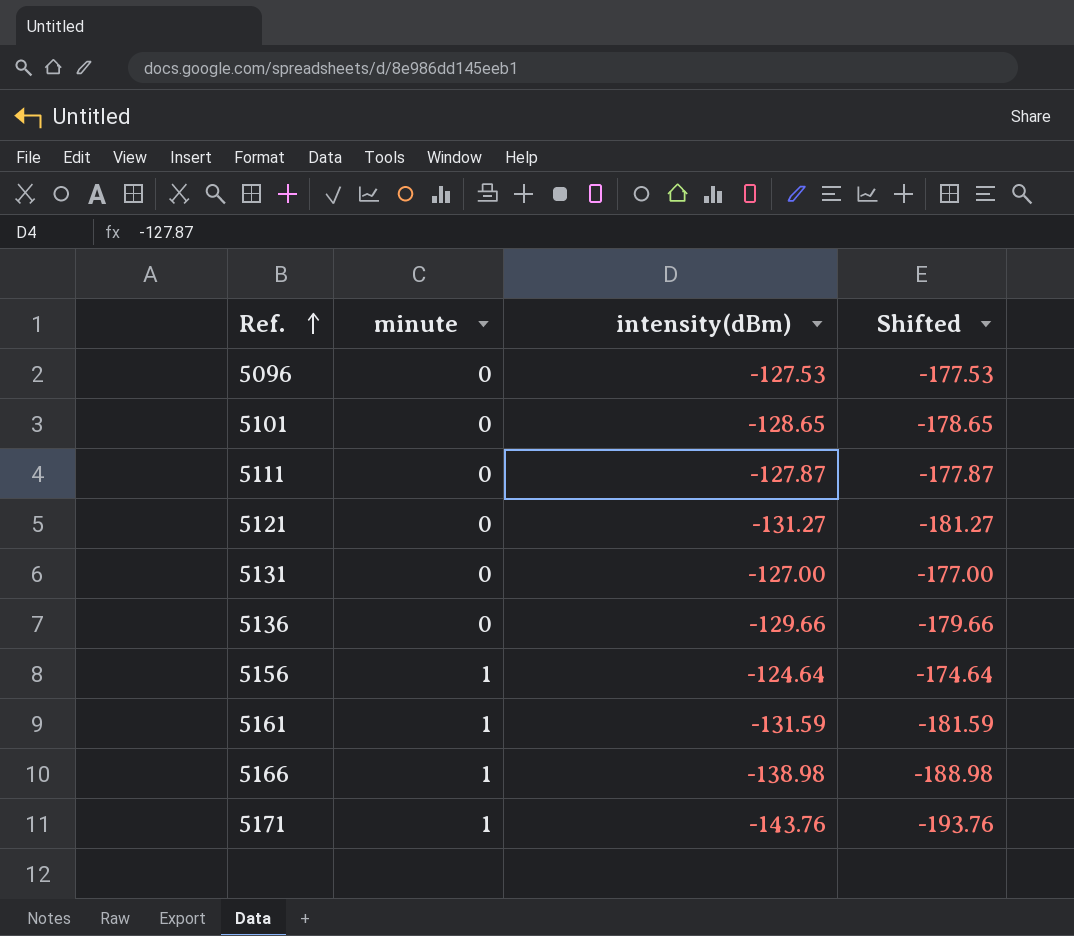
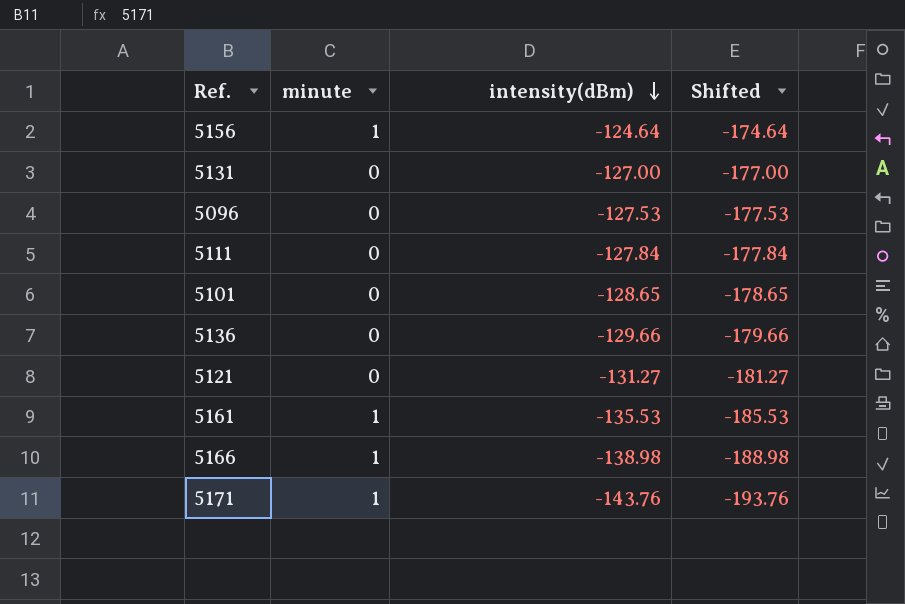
row order: Ref. ascending -> intensity(dBm) descending
5111 | intensity(dBm): -127.87 -> -127.84
5111 | Shifted: -177.87 -> -177.84
5161 | intensity(dBm): -131.59 -> -135.53
5161 | Shifted: -181.59 -> -185.53

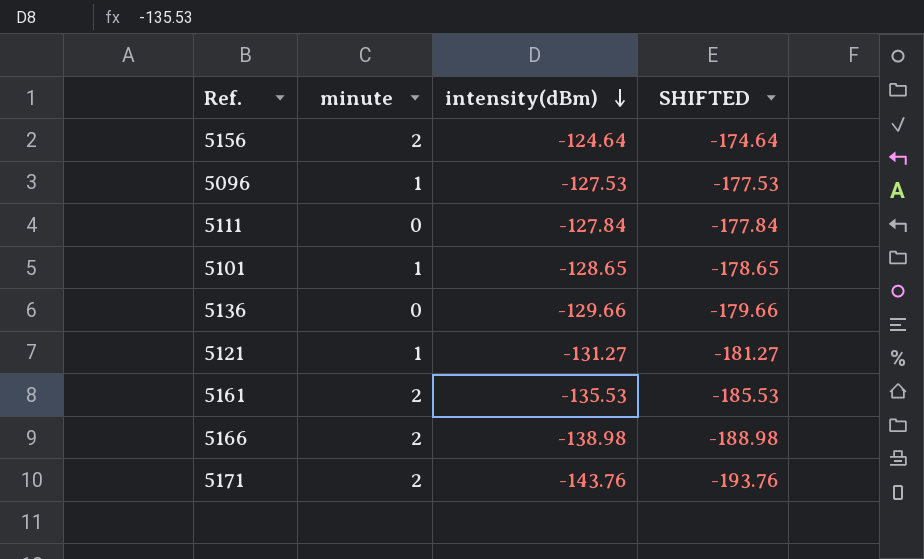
column name: Shifted -> SHIFTED
row 5131: 0 | -127.00 | -177.00 -> none
5156 | minute: 1 -> 2
5096 | minute: 0 -> 1
5101 | minute: 0 -> 1
5121 | minute: 0 -> 1
5161 | minute: 1 -> 2
5166 | minute: 1 -> 2
5171 | minute: 1 -> 2

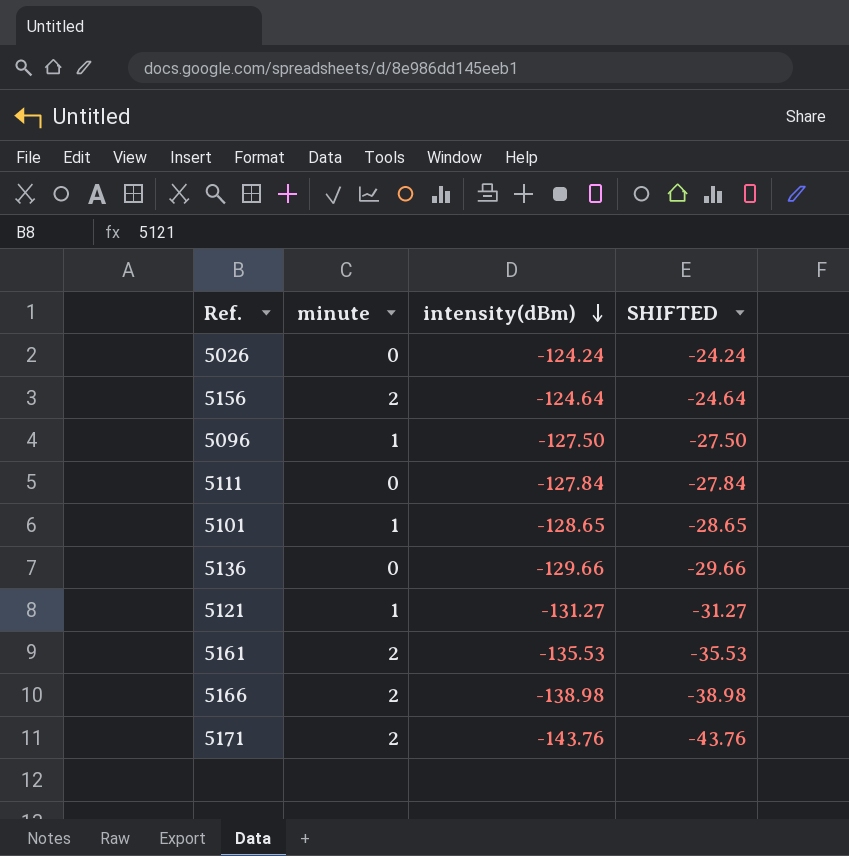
column SHIFTED | formula: [intensity(dBm)] - 50 -> [intensity(dBm)] + 100
row 5026: none -> 0 | -124.24 | -24.24
5096 | intensity(dBm): -127.53 -> -127.50

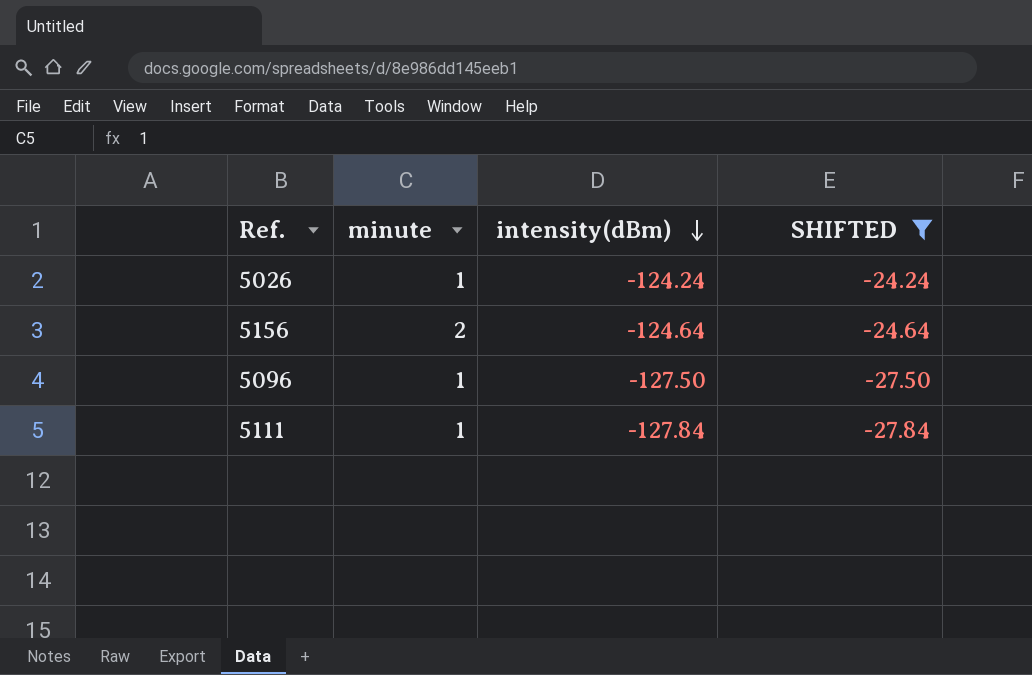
filter: none -> SHIFTED >= -27.84
5026 | minute: 0 -> 1
5111 | minute: 0 -> 1

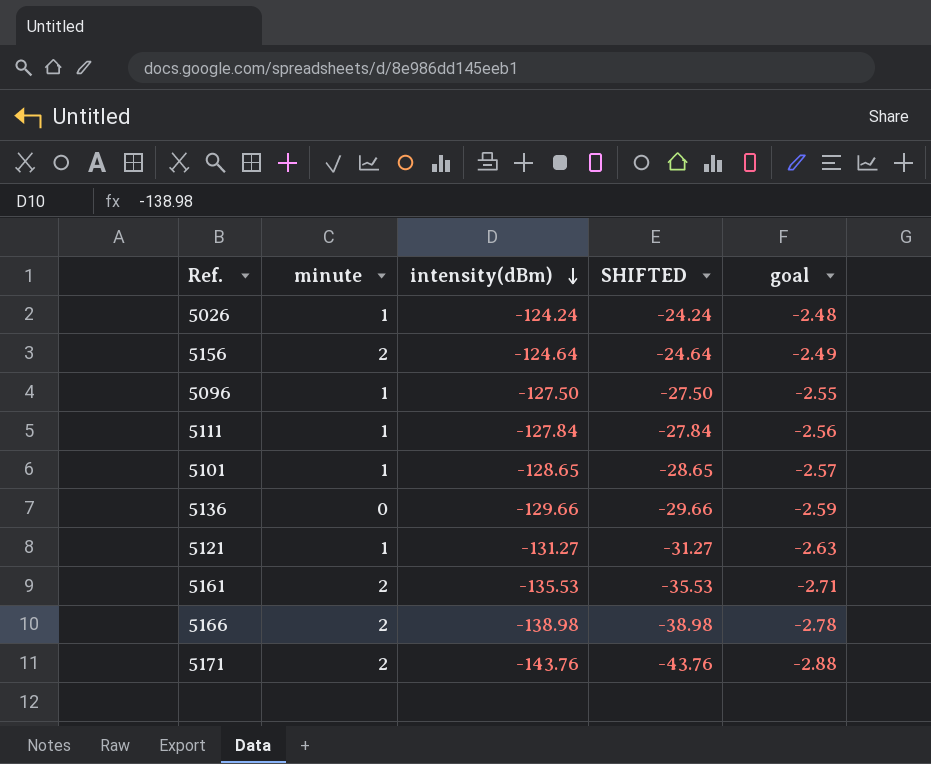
filter: SHIFTED >= -27.84 -> none
column goal | formula: none -> [intensity(dBm)] * 0.02

